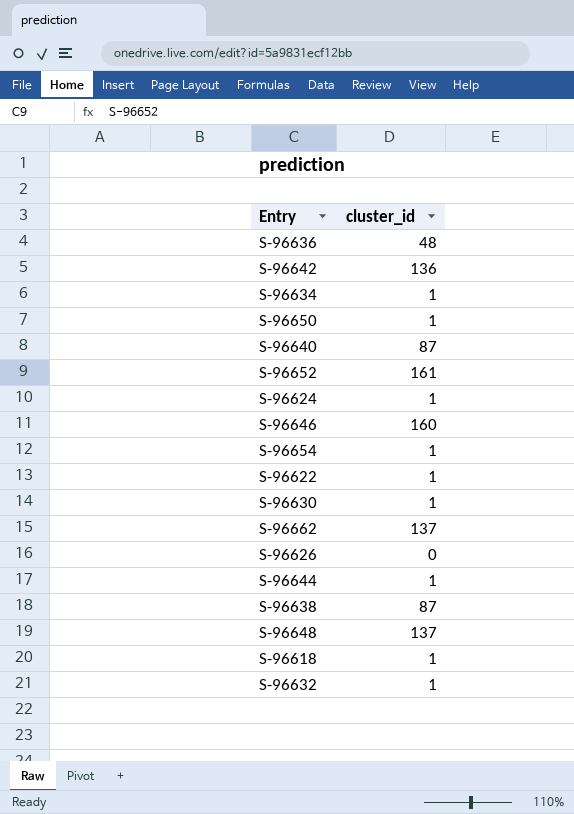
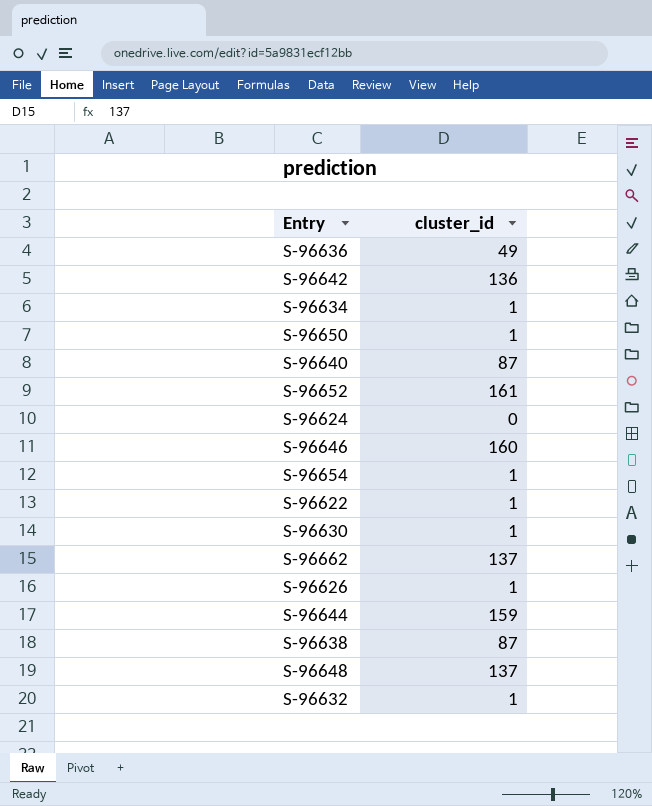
row S-96618: 1 -> none
S-96636 | cluster_id: 48 -> 49
S-96624 | cluster_id: 1 -> 0
S-96626 | cluster_id: 0 -> 1
S-96644 | cluster_id: 1 -> 159

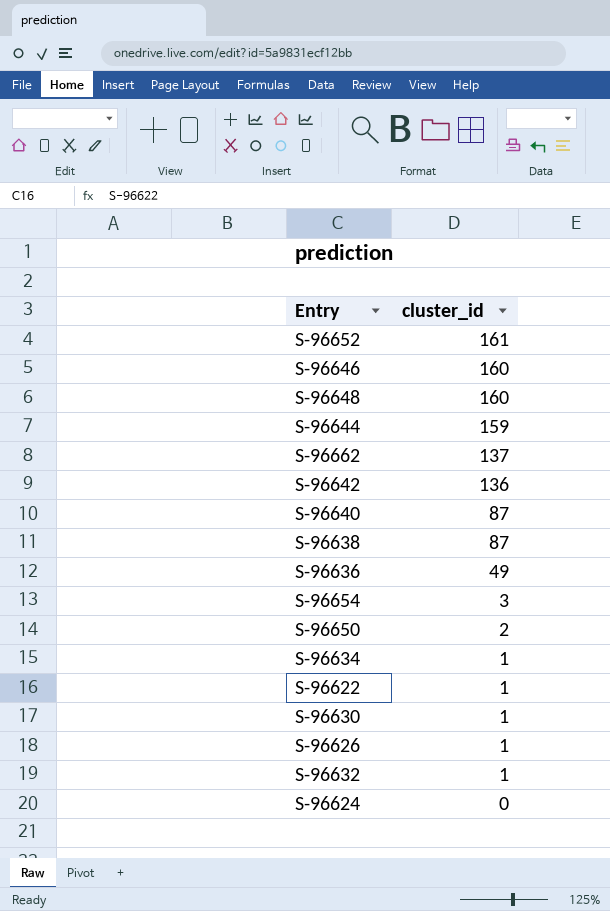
row order: none -> cluster_id descending
S-96648 | cluster_id: 137 -> 160
S-96654 | cluster_id: 1 -> 3
S-96650 | cluster_id: 1 -> 2

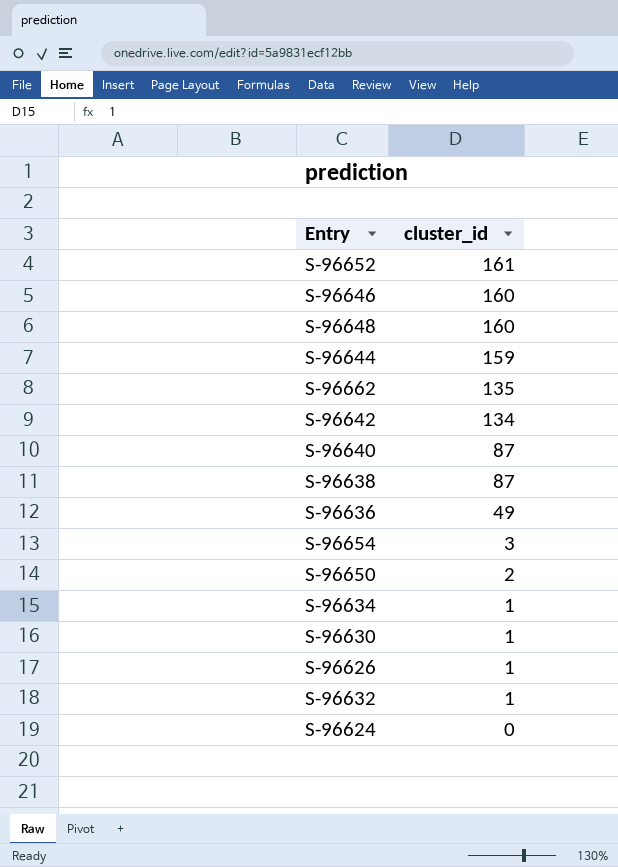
row S-96622: 1 -> none
S-96662 | cluster_id: 137 -> 135
S-96642 | cluster_id: 136 -> 134

